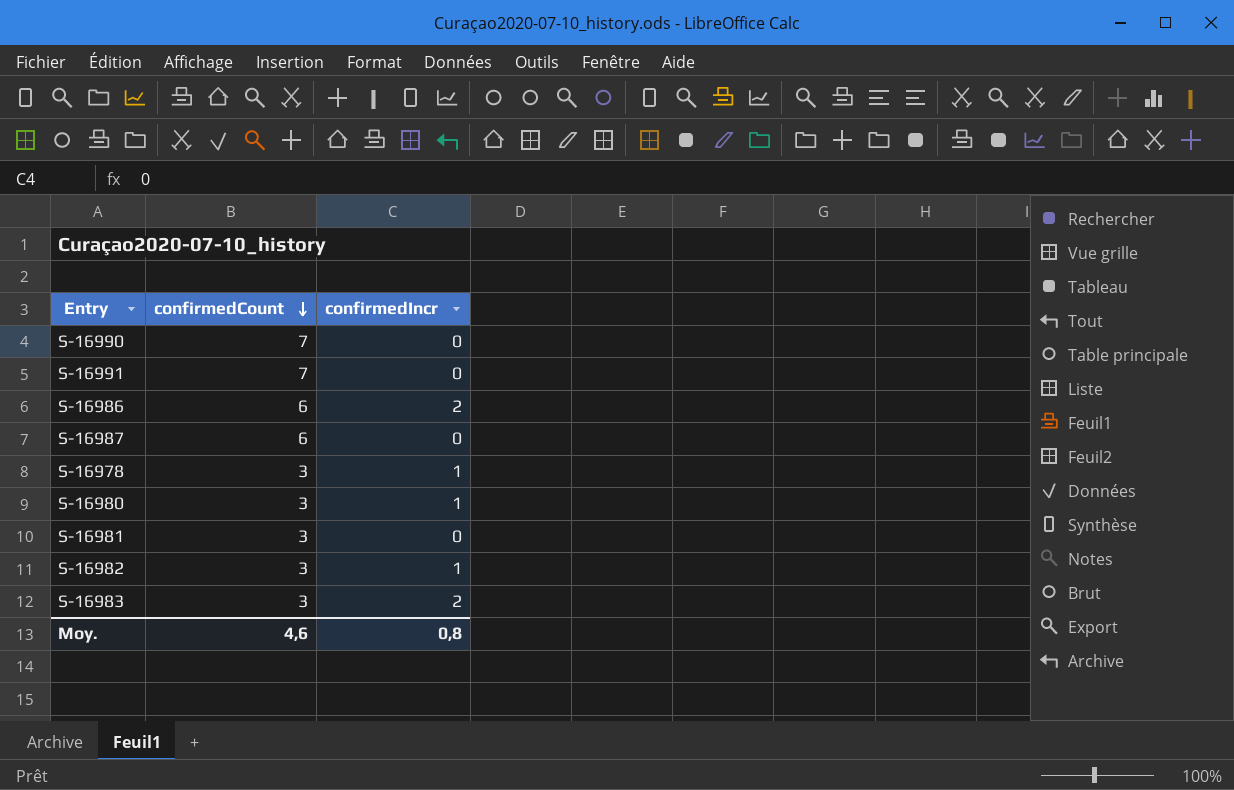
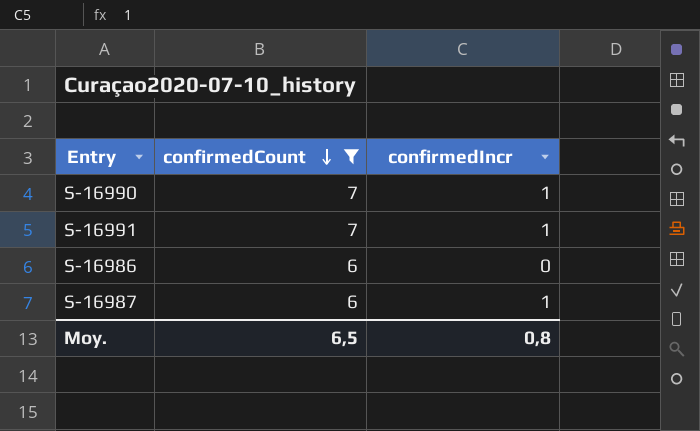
filter: none -> confirmedCount != 3
S-16990 | confirmedIncr: 0 -> 1
S-16991 | confirmedIncr: 0 -> 1
S-16986 | confirmedIncr: 2 -> 0
S-16987 | confirmedIncr: 0 -> 1
Moy. | confirmedCount: 4,6 -> 6,5

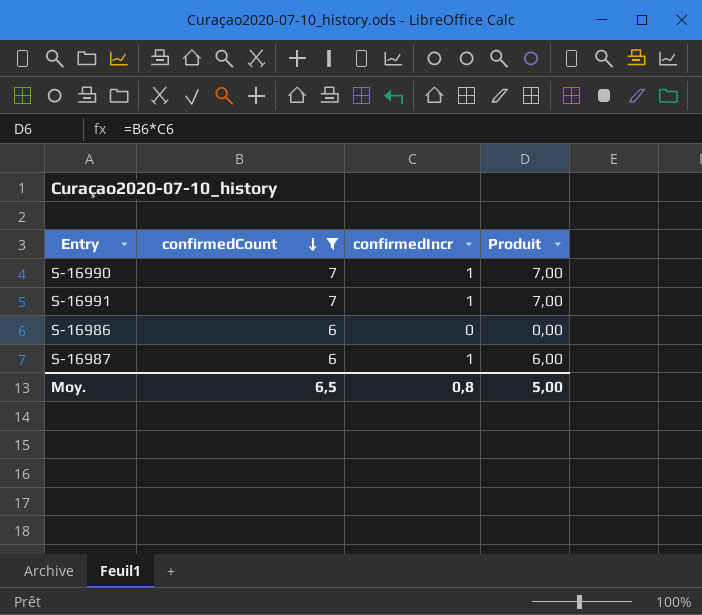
column Produit | formula: none -> [confirmedCount] * [confirmedIncr]

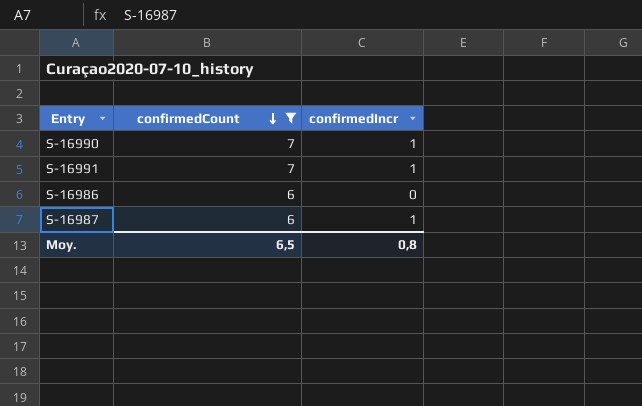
column Produit | formula: [confirmedCount] * [confirmedIncr] -> none

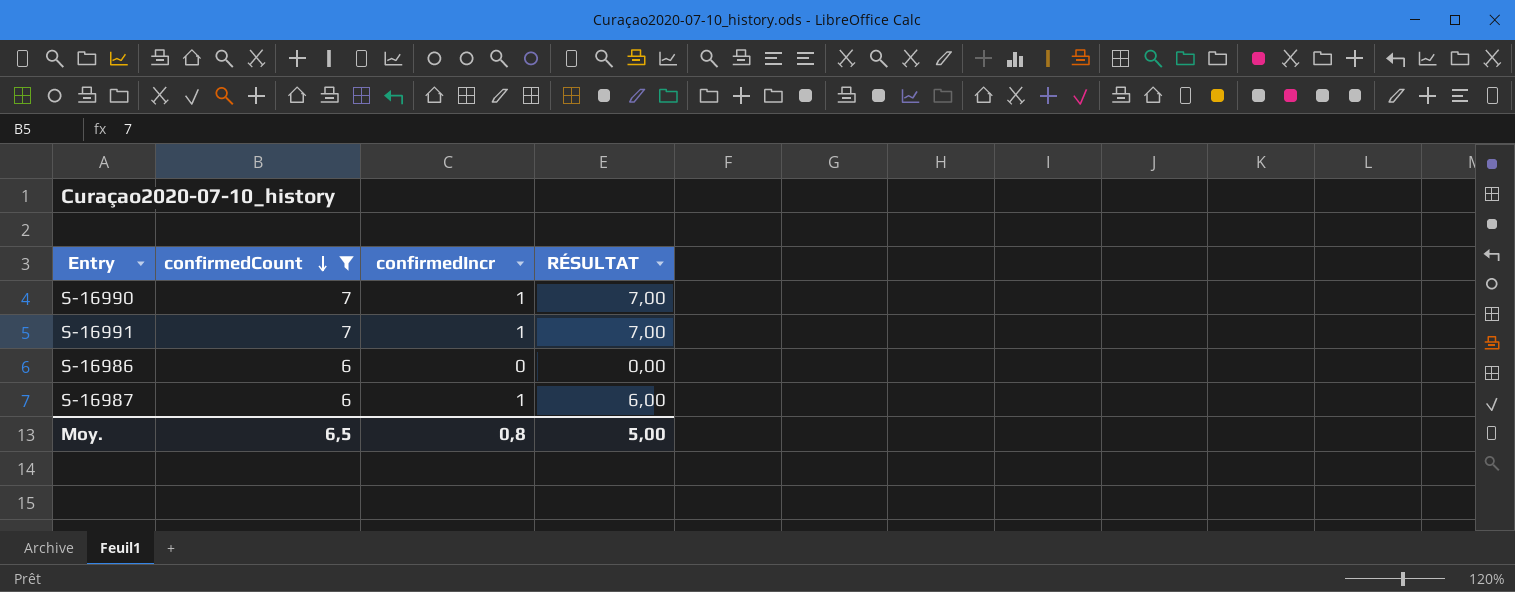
column RÉSULTAT | formula: none -> [confirmedCount] * [confirmedIncr]

